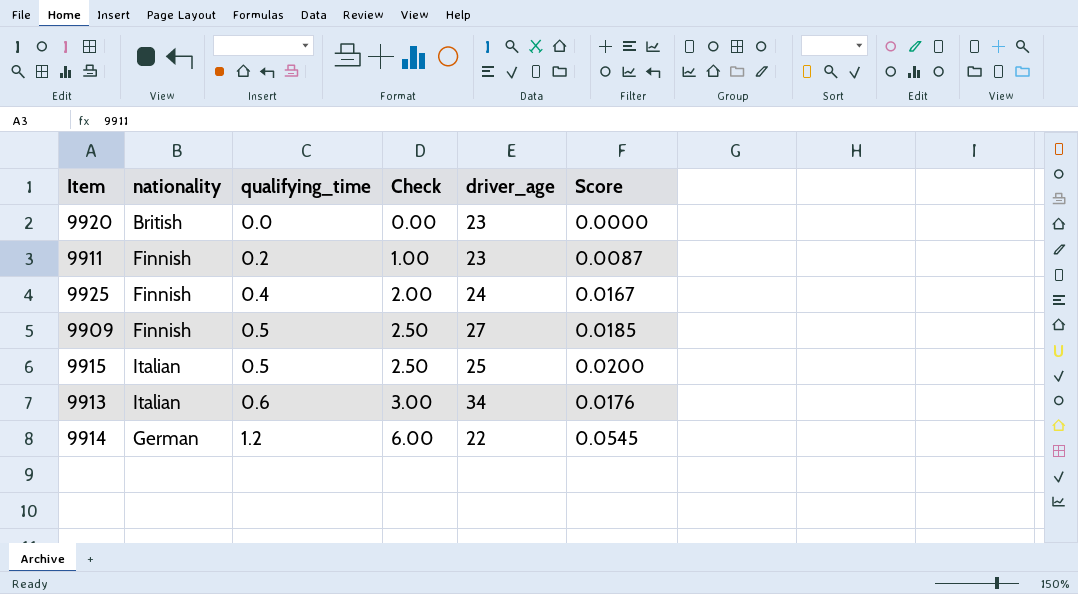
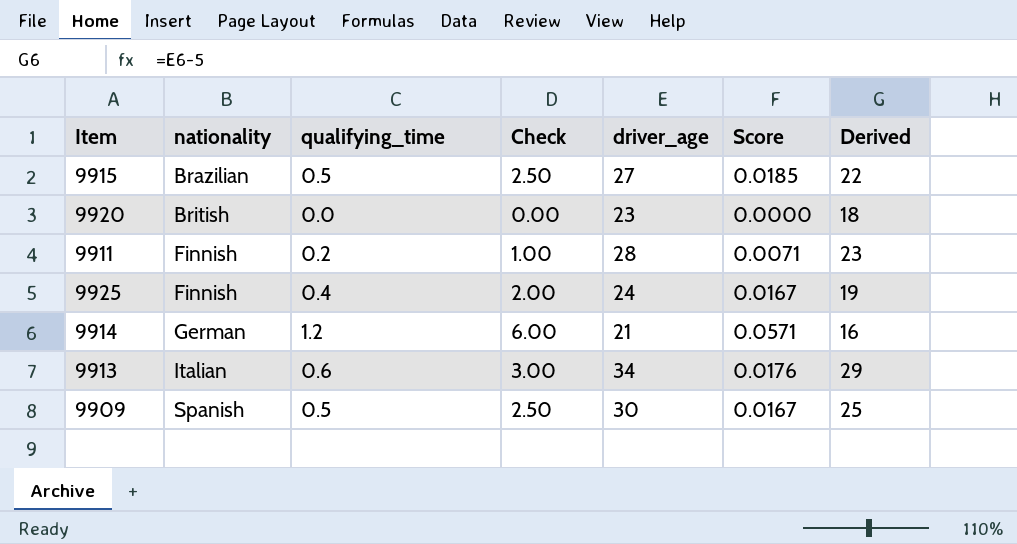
row order: qualifying_time ascending -> nationality ascending
column Derived | formula: none -> [driver_age] - 5
9915 | nationality: Italian -> Brazilian
9915 | driver_age: 25 -> 27
9915 | Score: 0.0200 -> 0.0185
9911 | driver_age: 23 -> 28
9911 | Score: 0.0087 -> 0.0071
9914 | driver_age: 22 -> 21
9914 | Score: 0.0545 -> 0.0571
9909 | nationality: Finnish -> Spanish
9909 | driver_age: 27 -> 30
9909 | Score: 0.0185 -> 0.0167

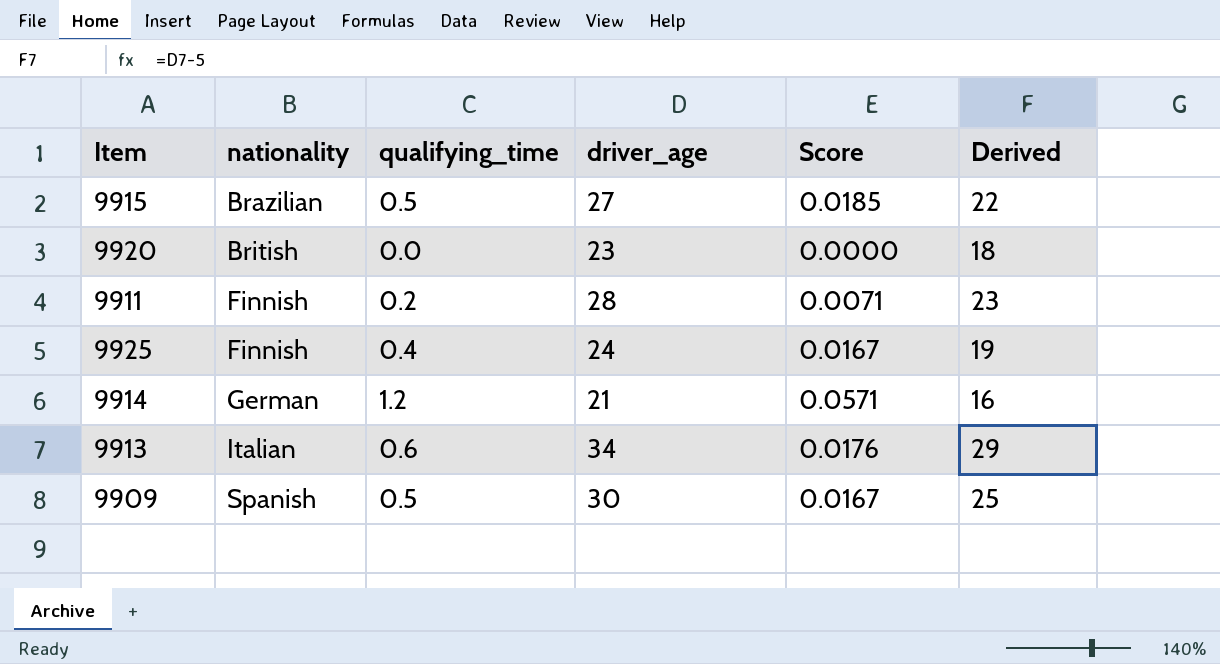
column Check | formula: [qualifying_time] * 5 -> none

